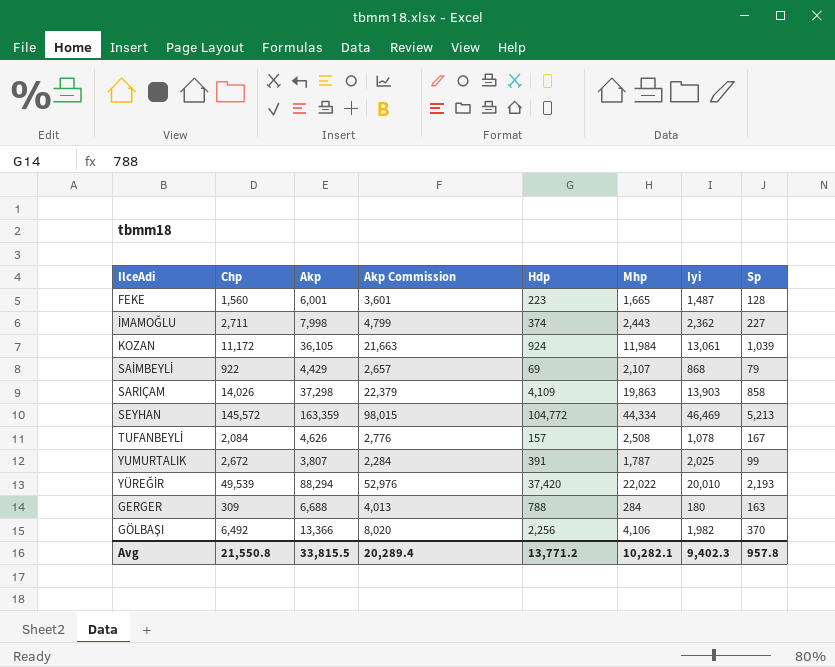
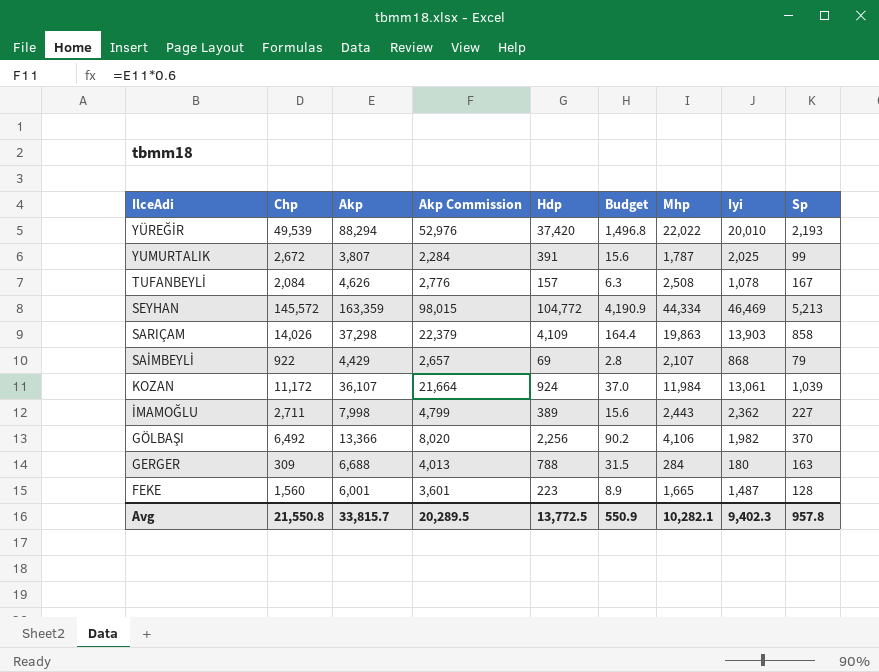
row order: none -> IlceAdi descending
column Budget | formula: none -> [Hdp] * 0.04
KOZAN | Akp: 36,105 -> 36,107
KOZAN | Akp Commission: 21,663 -> 21,664
İMAMOĞLU | Hdp: 374 -> 389
Avg | Akp: 33,815.5 -> 33,815.7
Avg | Akp Commission: 20,289.4 -> 20,289.5
Avg | Hdp: 13,771.2 -> 13,772.5

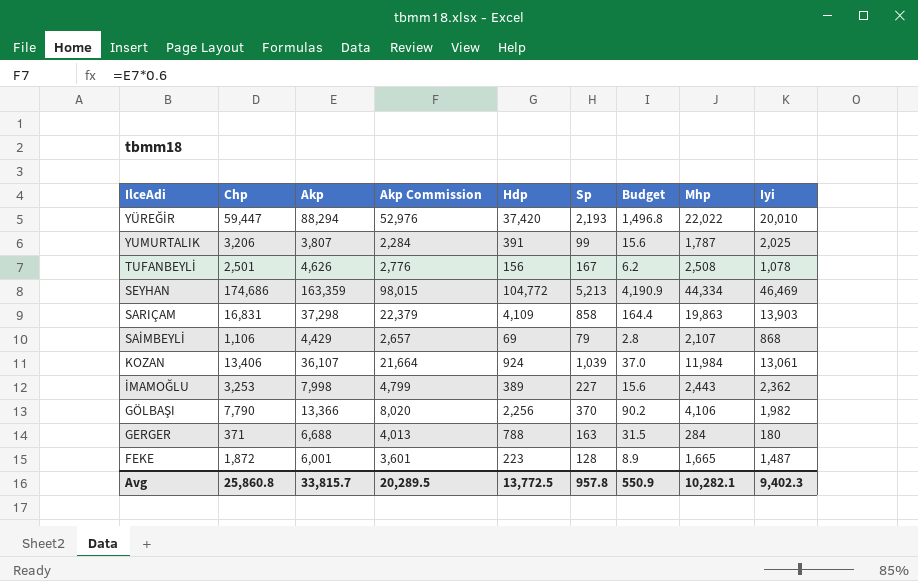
column Sp | position: 9 -> 6
YÜREĞİR | Chp: 49,539 -> 59,447
YUMURTALIK | Chp: 2,672 -> 3,206
TUFANBEYLİ | Chp: 2,084 -> 2,501
TUFANBEYLİ | Hdp: 157 -> 156
TUFANBEYLİ | Budget: 6.3 -> 6.2
SEYHAN | Chp: 145,572 -> 174,686
SARIÇAM | Chp: 14,026 -> 16,831
SAİMBEYLİ | Chp: 922 -> 1,106
KOZAN | Chp: 11,172 -> 13,406
İMAMOĞLU | Chp: 2,711 -> 3,253
GÖLBAŞI | Chp: 6,492 -> 7,790
GERGER | Chp: 309 -> 371
FEKE | Chp: 1,560 -> 1,872
Avg | Chp: 21,550.8 -> 25,860.8

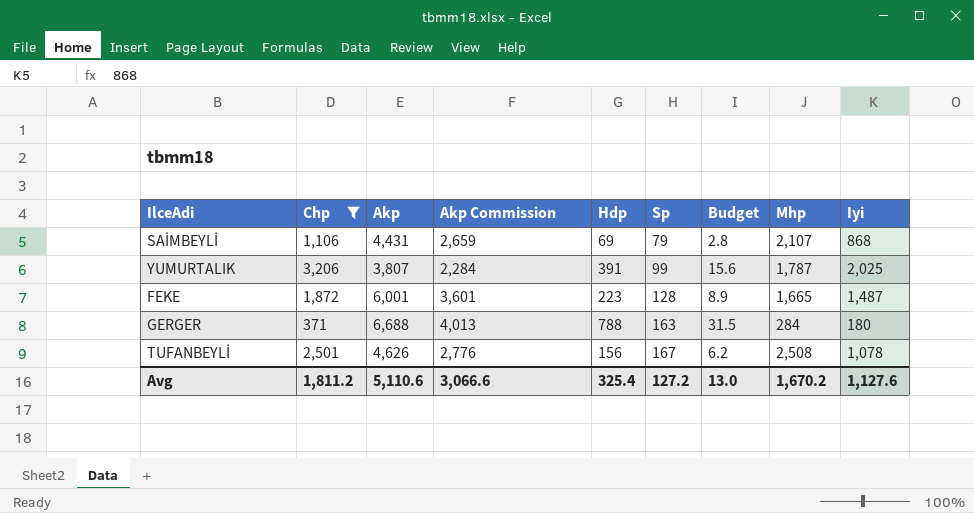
filter: none -> Chp <= 3,206
row order: IlceAdi descending -> Sp ascending
SAİMBEYLİ | Akp: 4,429 -> 4,431
SAİMBEYLİ | Akp Commission: 2,657 -> 2,659
Avg | Chp: 25,860.8 -> 1,811.2
Avg | Akp: 33,815.7 -> 5,110.6
Avg | Akp Commission: 20,289.5 -> 3,066.6
Avg | Hdp: 13,772.5 -> 325.4
Avg | Sp: 957.8 -> 127.2
Avg | Budget: 550.9 -> 13.0
Avg | Mhp: 10,282.1 -> 1,670.2
Avg | Iyi: 9,402.3 -> 1,127.6

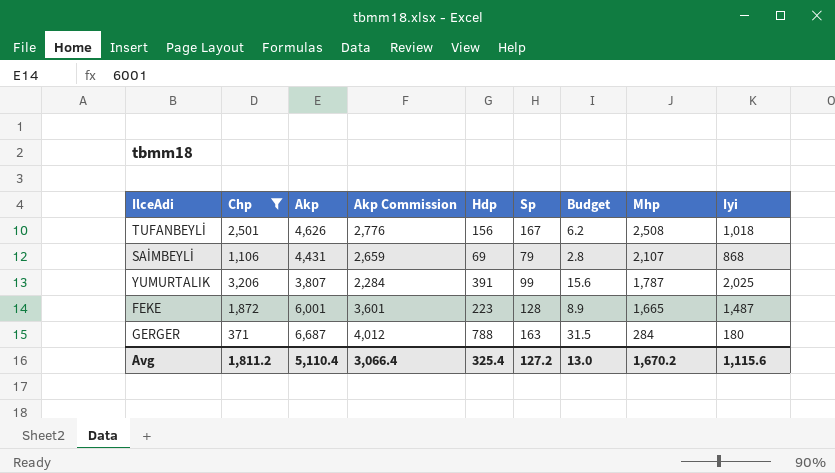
row order: Sp ascending -> Mhp descending
TUFANBEYLİ | Iyi: 1,078 -> 1,018
GERGER | Akp: 6,688 -> 6,687
GERGER | Akp Commission: 4,013 -> 4,012
Avg | Akp: 5,110.6 -> 5,110.4
Avg | Akp Commission: 3,066.6 -> 3,066.4
Avg | Iyi: 1,127.6 -> 1,115.6

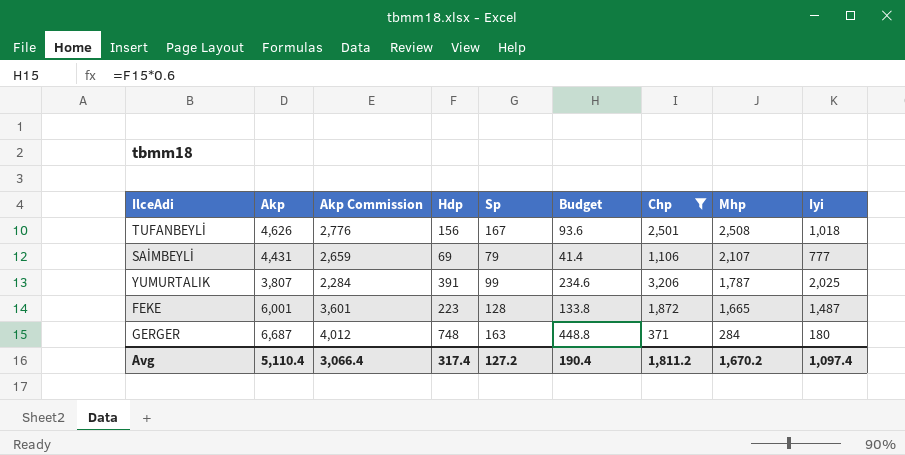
column Budget | formula: [Hdp] * 0.04 -> [Hdp] * 0.6
column Chp | position: 2 -> 7
SAİMBEYLİ | Iyi: 868 -> 777
GERGER | Hdp: 788 -> 748
Avg | Hdp: 325.4 -> 317.4
Avg | Budget: 13.0 -> 190.4
Avg | Iyi: 1,115.6 -> 1,097.4

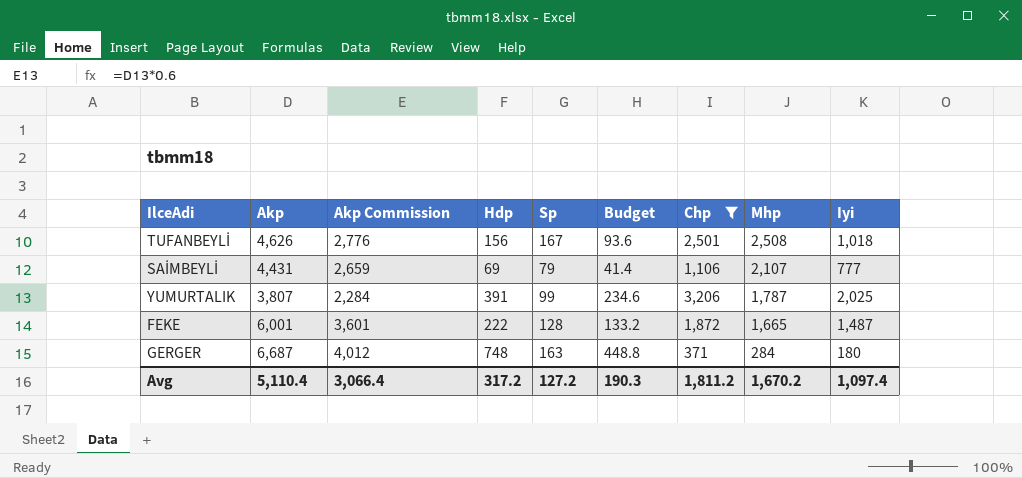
FEKE | Hdp: 223 -> 222
FEKE | Budget: 133.8 -> 133.2
Avg | Hdp: 317.4 -> 317.2
Avg | Budget: 190.4 -> 190.3

